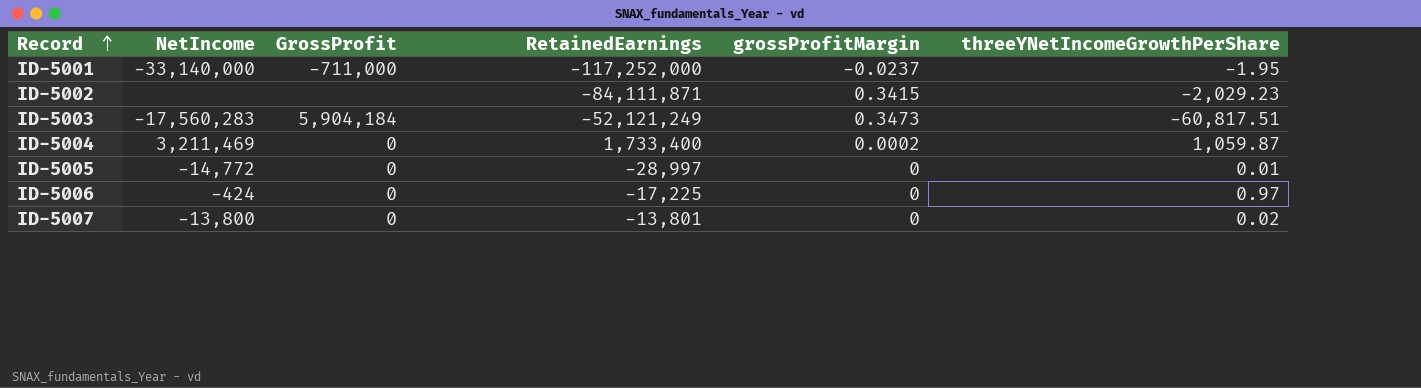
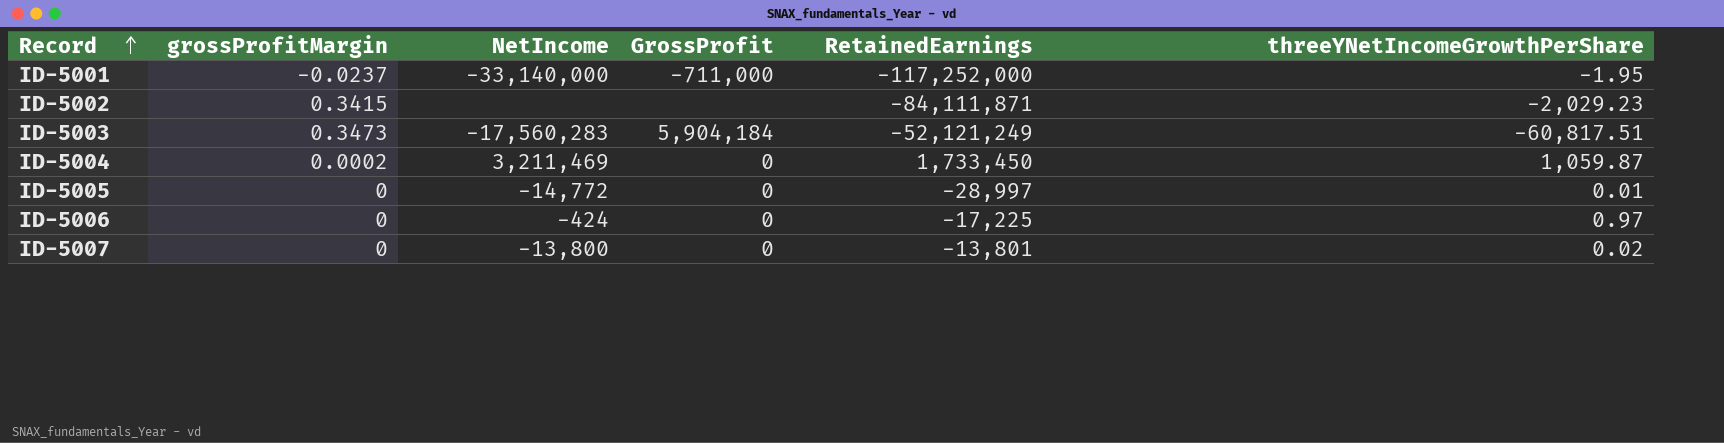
column grossProfitMargin | position: 5 -> 2
ID-5004 | RetainedEarnings: 1,733,400 -> 1,733,450

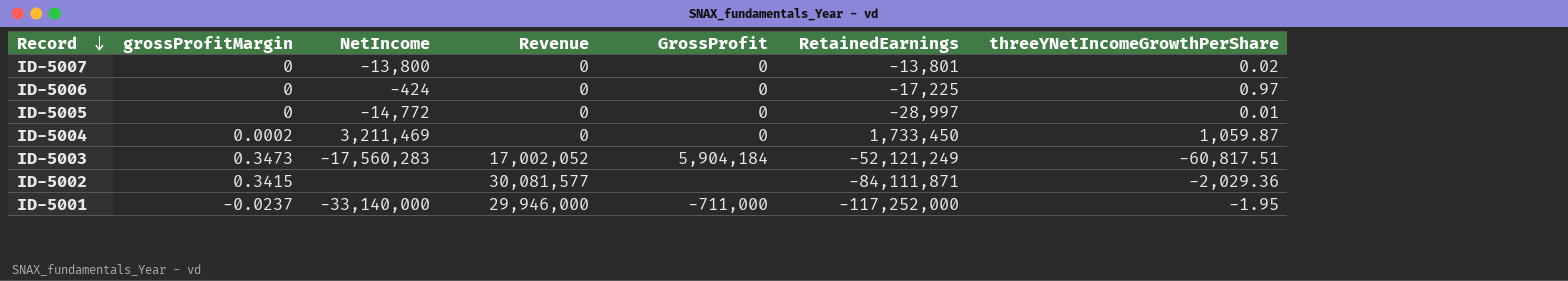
row order: Record ascending -> Record descending
column Revenue | position: none -> 4
ID-5002 | threeYNetIncomeGrowthPerShare: -2,029.23 -> -2,029.36

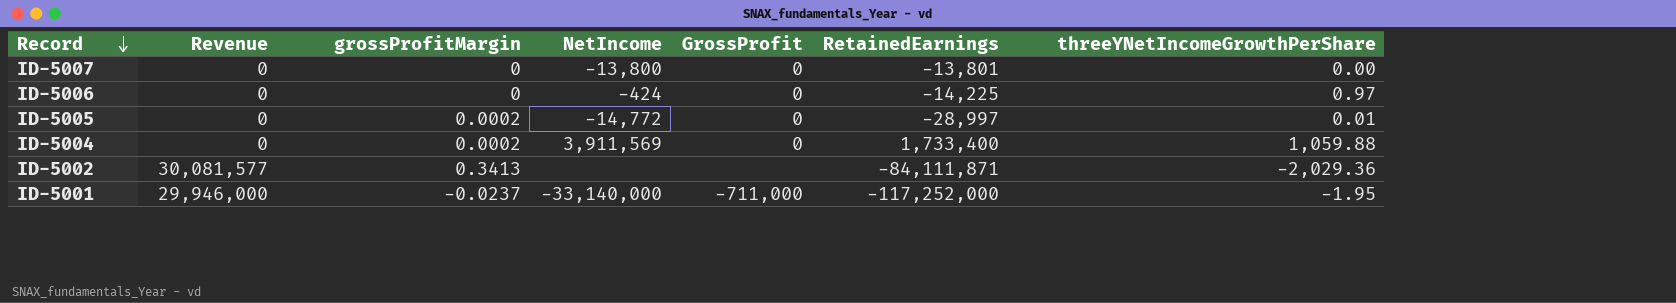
column Revenue | position: 4 -> 2
row ID-5003: 0.3473 | -17,560,283 | 17,002,052 | 5,904,184 | -52,121,249 | -60,817.51 -> none
ID-5007 | threeYNetIncomeGrowthPerShare: 0.02 -> 0.00
ID-5006 | RetainedEarnings: -17,225 -> -14,225
ID-5005 | grossProfitMargin: 0 -> 0.0002
ID-5004 | NetIncome: 3,211,469 -> 3,911,569
ID-5004 | RetainedEarnings: 1,733,450 -> 1,733,400
ID-5004 | threeYNetIncomeGrowthPerShare: 1,059.87 -> 1,059.88
ID-5002 | grossProfitMargin: 0.3415 -> 0.3413

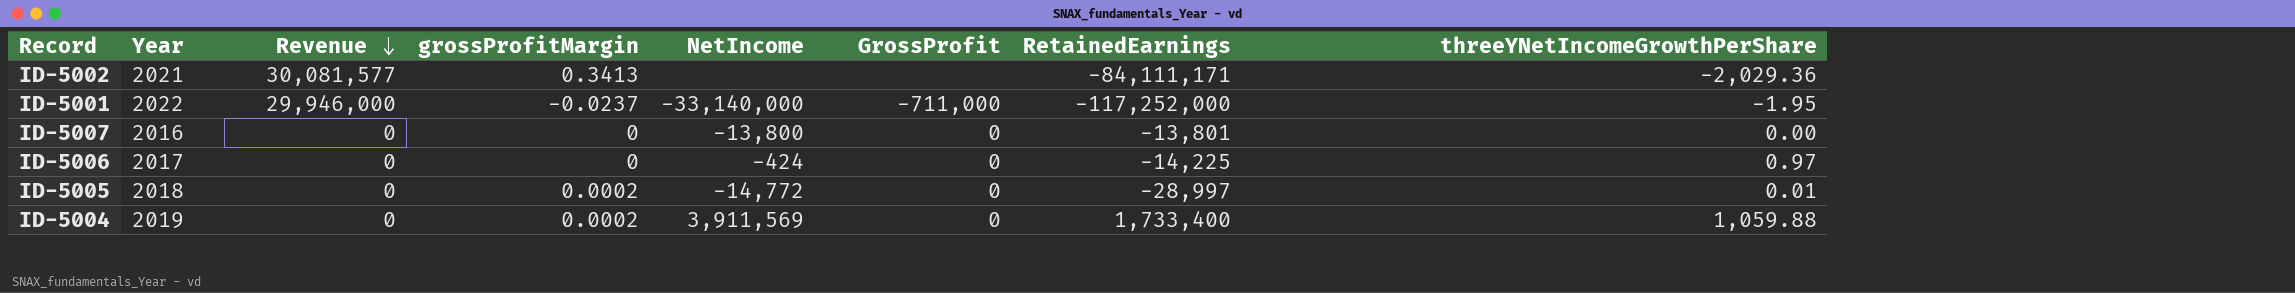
row order: Record descending -> Revenue descending
column Year | position: none -> 2
ID-5002 | RetainedEarnings: -84,111,871 -> -84,111,171

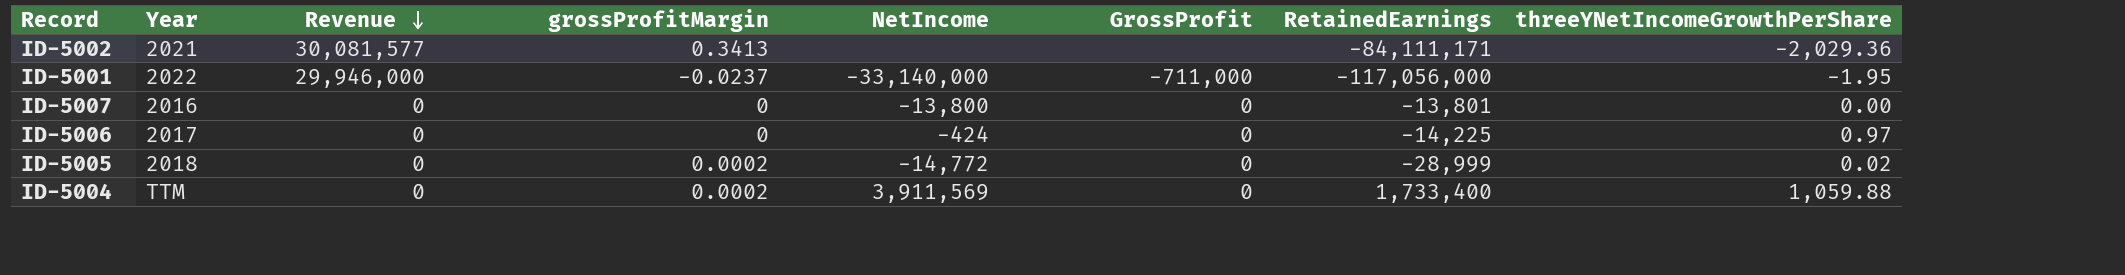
ID-5001 | RetainedEarnings: -117,252,000 -> -117,056,000
ID-5005 | RetainedEarnings: -28,997 -> -28,999
ID-5005 | threeYNetIncomeGrowthPerShare: 0.01 -> 0.02
ID-5004 | Year: 2019 -> TTM

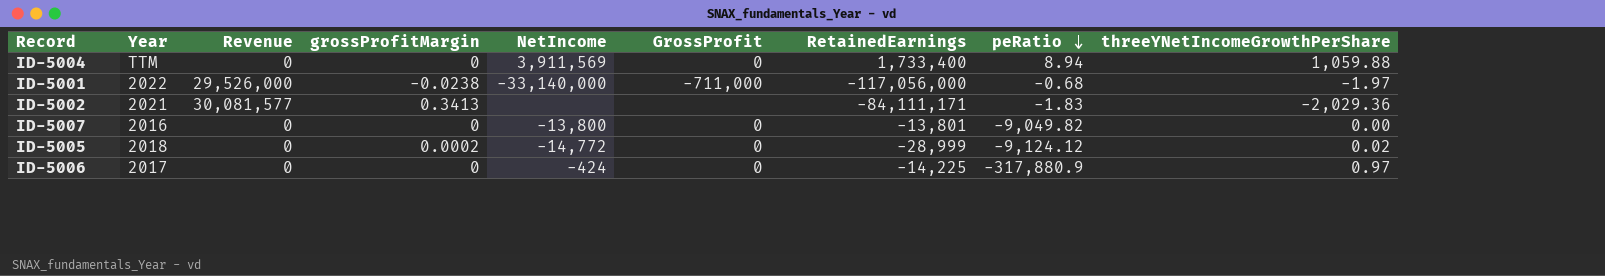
row order: Revenue descending -> peRatio descending
column peRatio | position: none -> 8
ID-5004 | grossProfitMargin: 0.0002 -> 0
ID-5001 | Revenue: 29,946,000 -> 29,526,000
ID-5001 | grossProfitMargin: -0.0237 -> -0.0238
ID-5001 | threeYNetIncomeGrowthPerShare: -1.95 -> -1.97

